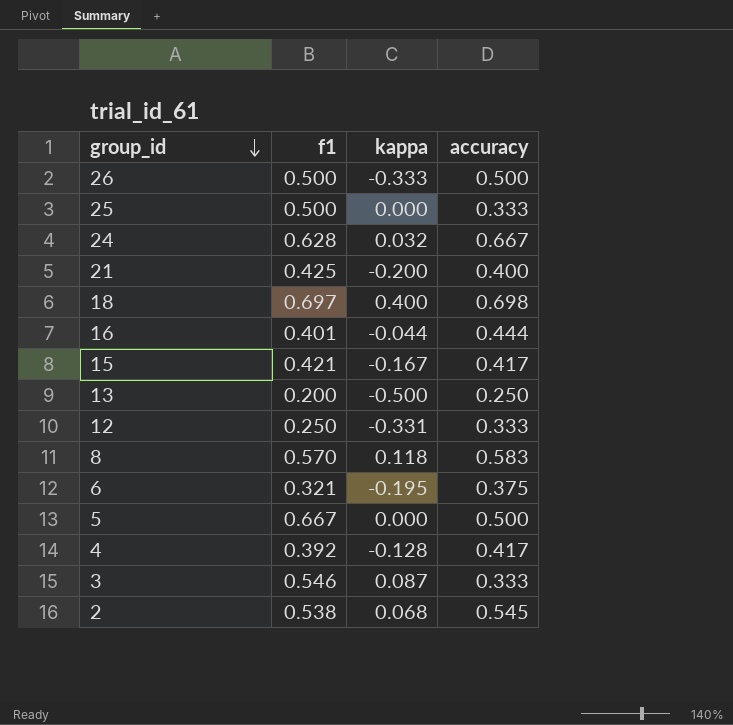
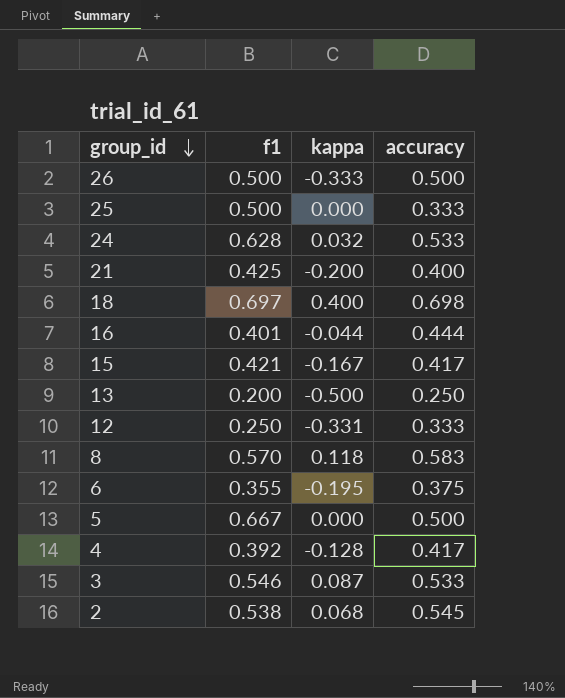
24 | accuracy: 0.667 -> 0.533
6 | f1: 0.321 -> 0.355
3 | accuracy: 0.333 -> 0.533

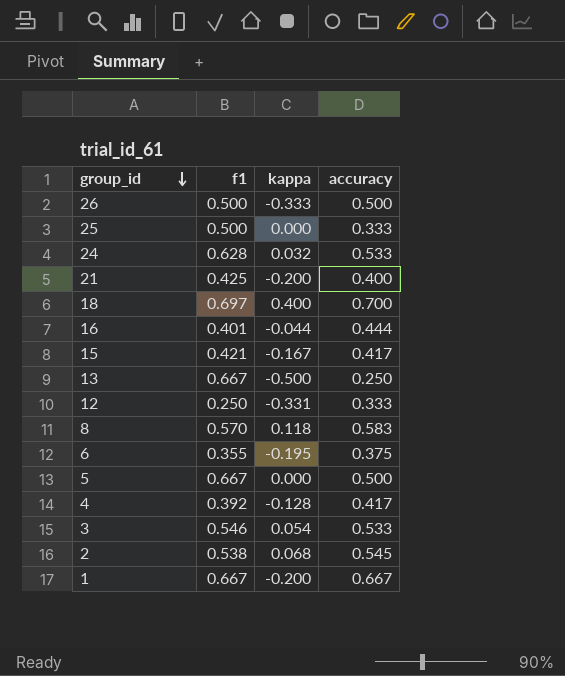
18 | accuracy: 0.698 -> 0.700
13 | f1: 0.200 -> 0.667
3 | kappa: 0.087 -> 0.054
row 1: none -> 0.667 | -0.200 | 0.667

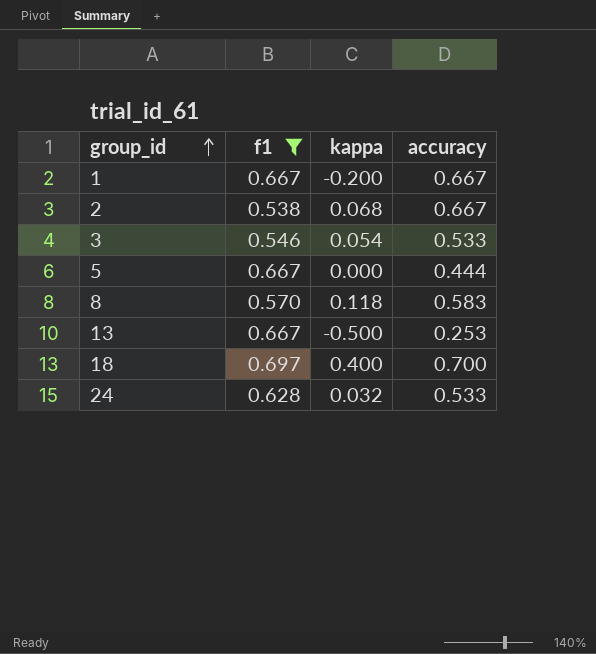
filter: none -> f1 >= 0.538
row order: group_id descending -> group_id ascending
2 | accuracy: 0.545 -> 0.667
5 | accuracy: 0.500 -> 0.444
13 | accuracy: 0.250 -> 0.253

